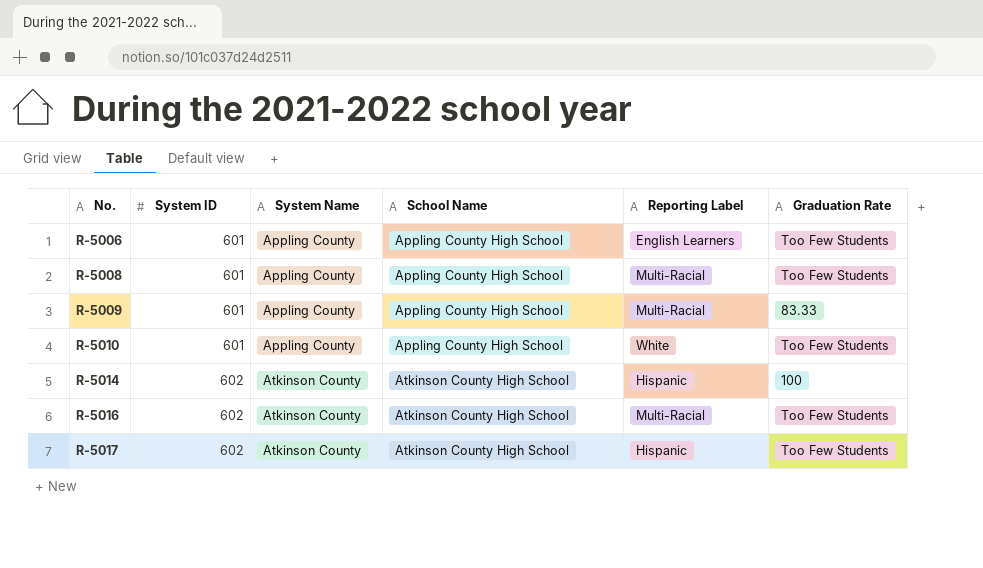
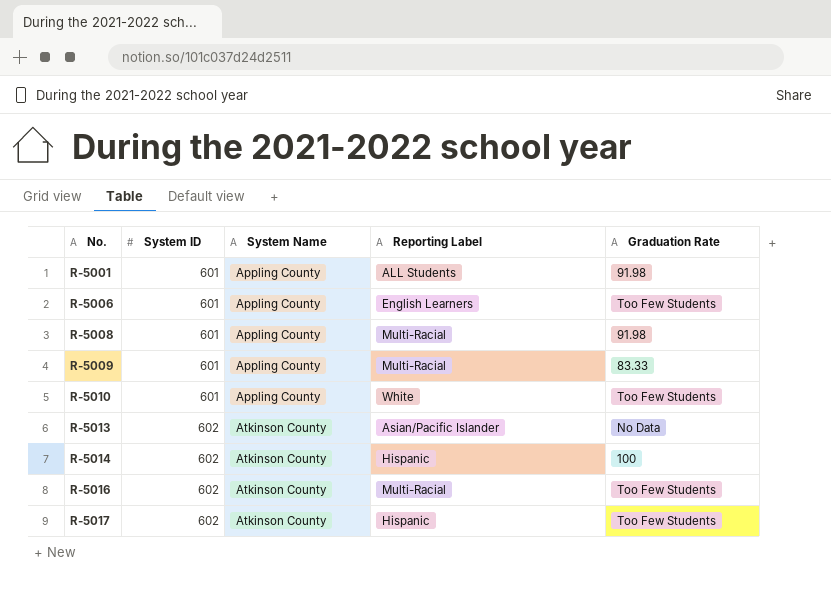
column School Name | position: 4 -> none
row R-5001: none -> 601 | Appling County | ALL Students | 91.98
R-5008 | Graduation Rate: Too Few Students -> 91.98
row R-5013: none -> 602 | Atkinson County | Asian/Pacific Islander | No Data

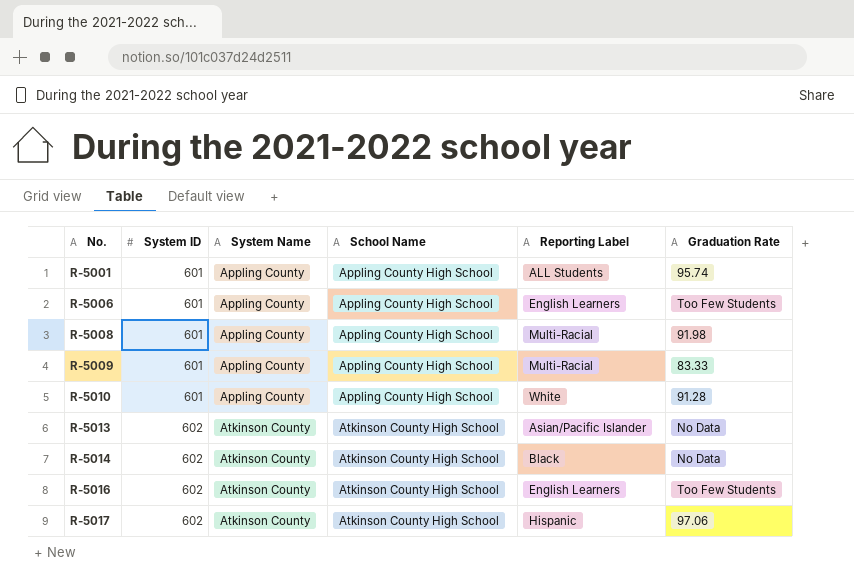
column School Name | position: none -> 4
R-5001 | Graduation Rate: 91.98 -> 95.74
R-5010 | Graduation Rate: Too Few Students -> 91.28
R-5014 | Reporting Label: Hispanic -> Black
R-5014 | Graduation Rate: 100 -> No Data
R-5016 | Reporting Label: Multi-Racial -> English Learners
R-5017 | Graduation Rate: Too Few Students -> 97.06

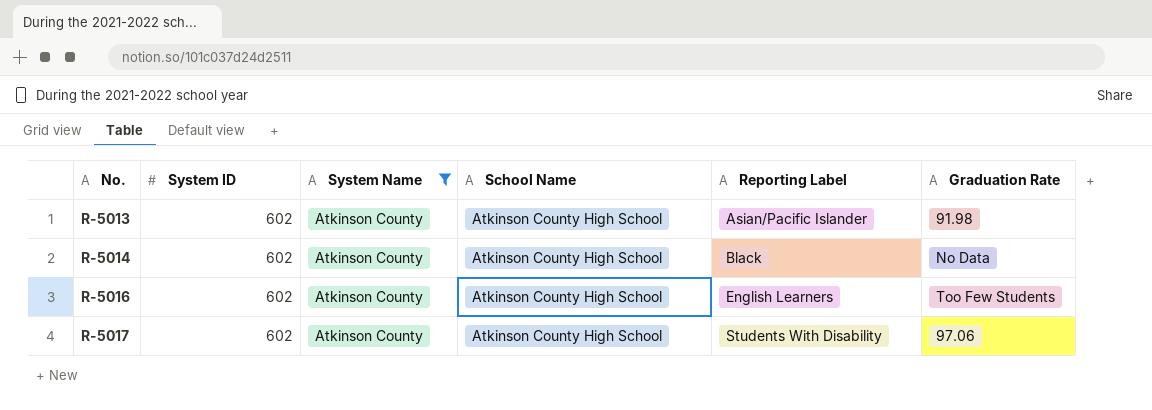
filter: none -> System Name = Atkinson County
R-5013 | Graduation Rate: No Data -> 91.98
R-5017 | Reporting Label: Hispanic -> Students With Disability

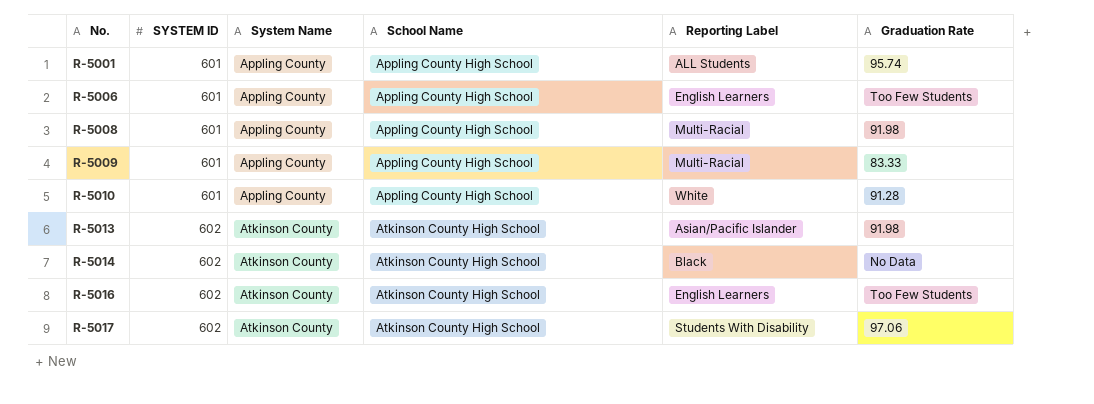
filter: System Name = Atkinson County -> none
column name: System ID -> SYSTEM ID

